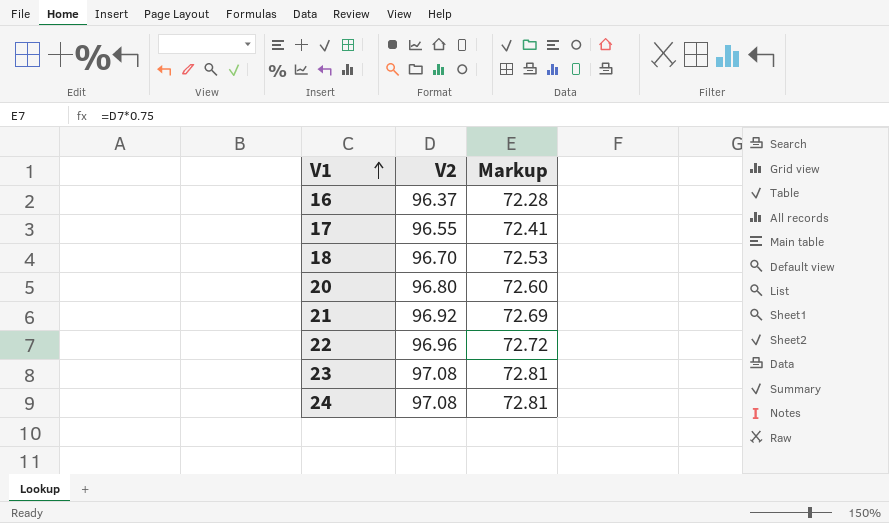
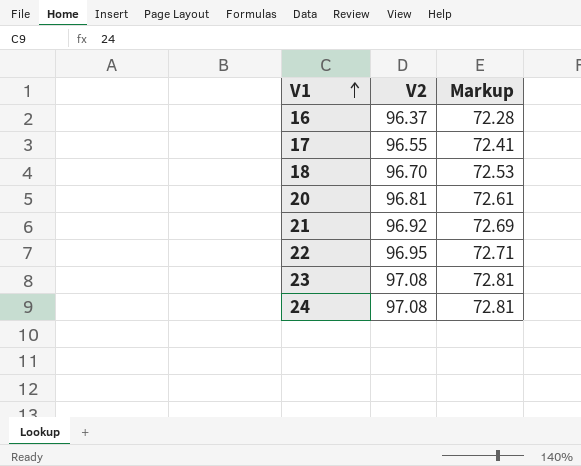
20 | V2: 96.80 -> 96.81
20 | Markup: 72.60 -> 72.61
22 | V2: 96.96 -> 96.95
22 | Markup: 72.72 -> 72.71

